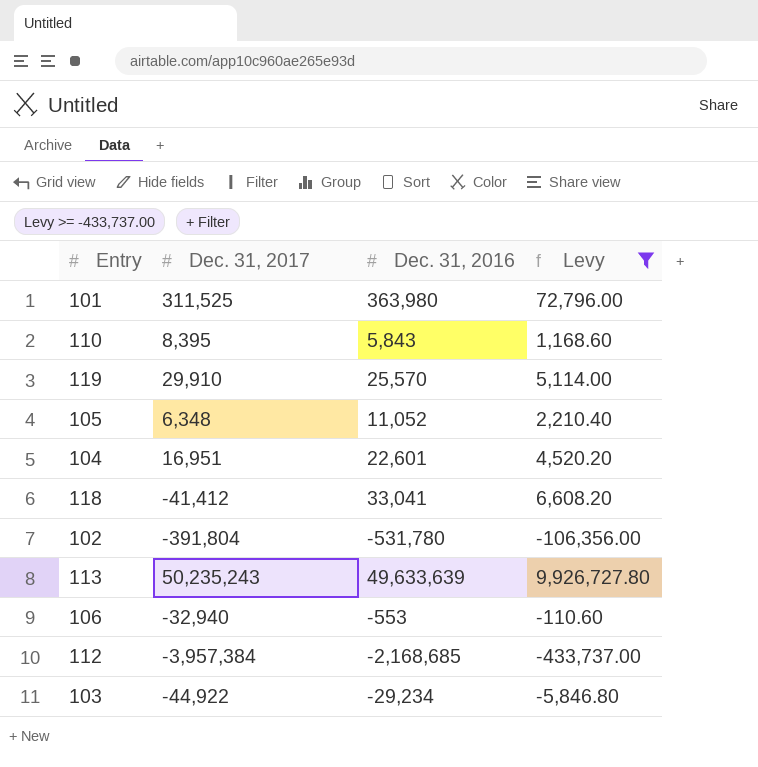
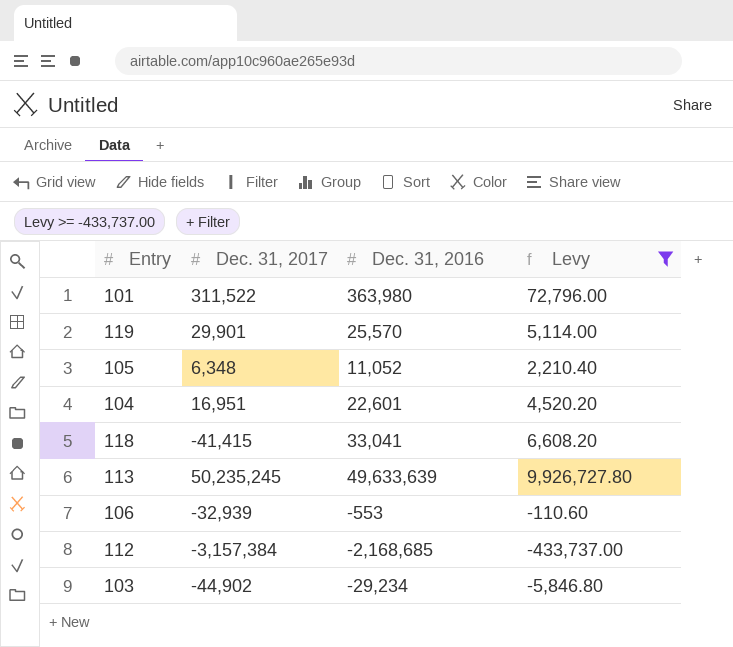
row 110: 8,395 | 5,843 | 1,168.60 -> none
row 102: -391,804 | -531,780 | -106,356.00 -> none
101 | Dec. 31, 2017: 311,525 -> 311,522
119 | Dec. 31, 2017: 29,910 -> 29,901
118 | Dec. 31, 2017: -41,412 -> -41,415
113 | Dec. 31, 2017: 50,235,243 -> 50,235,245
106 | Dec. 31, 2017: -32,940 -> -32,939
112 | Dec. 31, 2017: -3,957,384 -> -3,157,384
103 | Dec. 31, 2017: -44,922 -> -44,902

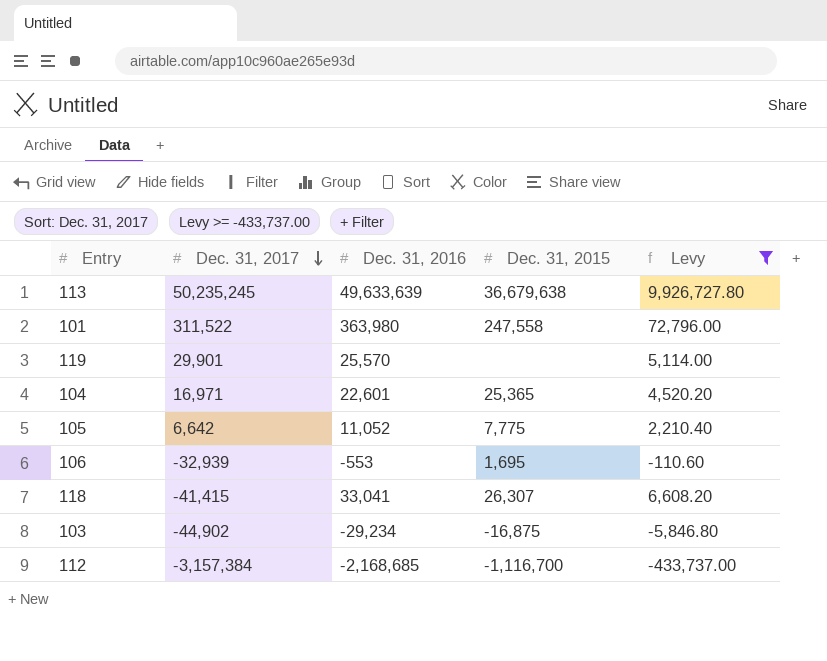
row order: none -> Dec. 31, 2017 descending
column Dec. 31, 2015 | position: none -> 4
104 | Dec. 31, 2017: 16,951 -> 16,971
105 | Dec. 31, 2017: 6,348 -> 6,642

